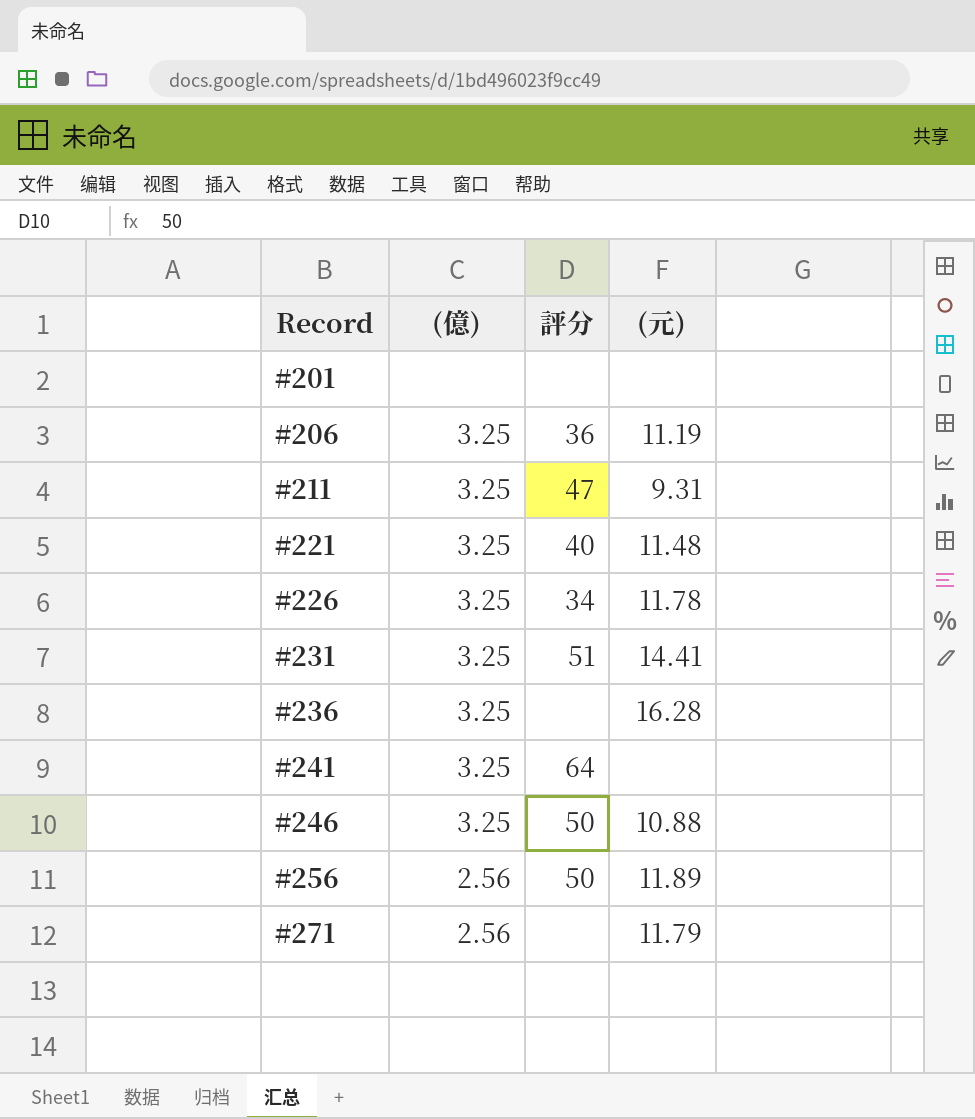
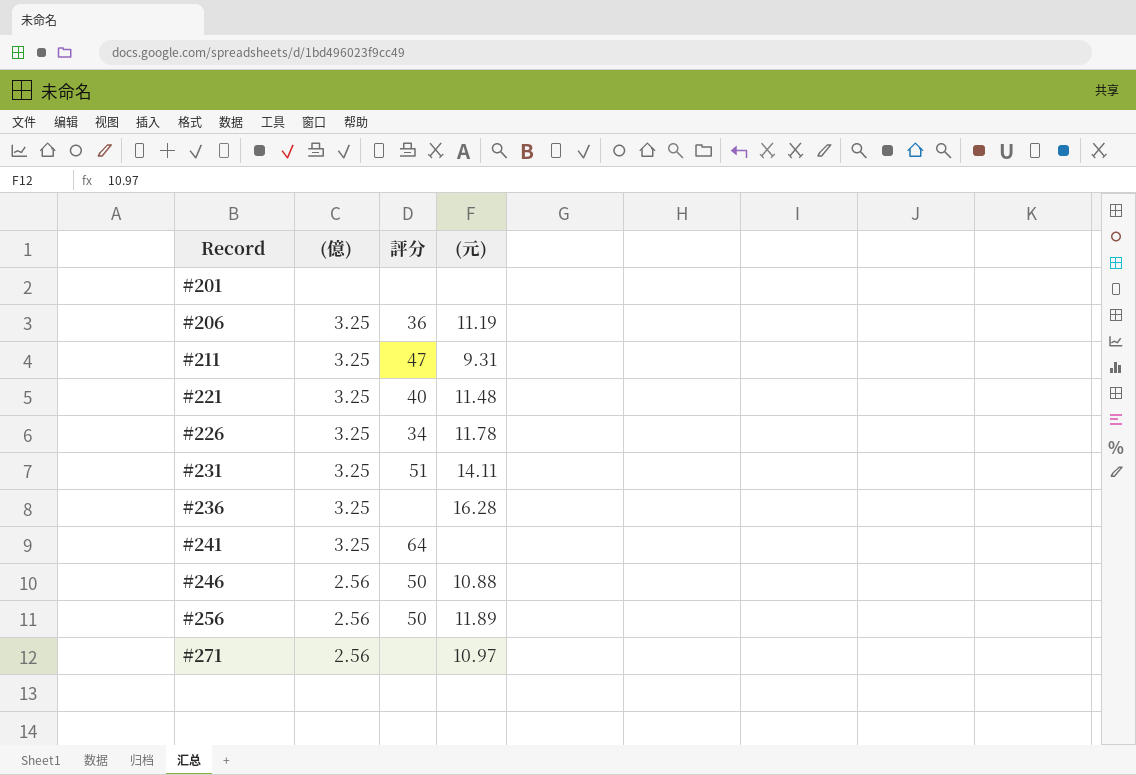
#231 | (元): 14.41 -> 14.11
#246 | (億): 3.25 -> 2.56
#271 | (元): 11.79 -> 10.97

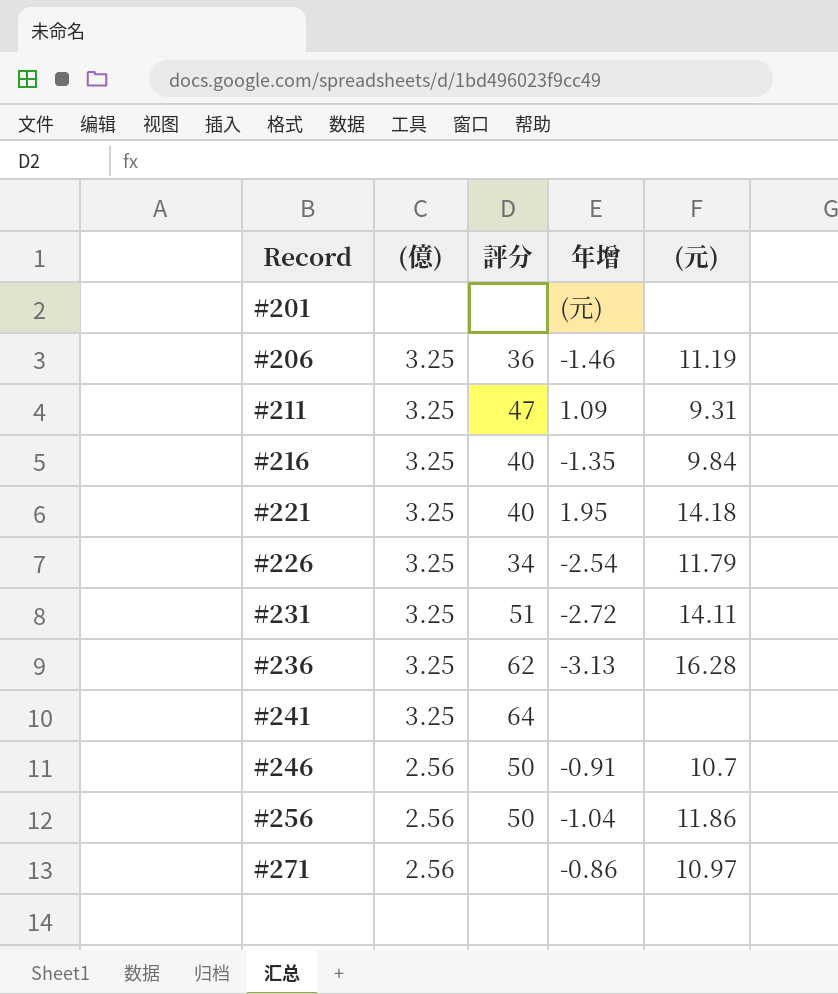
column 年增 | position: none -> 4
row #216: none -> 3.25 | 40 | -1.35 | 9.84
#221 | (元): 11.48 -> 14.18
#226 | (元): 11.78 -> 11.79
#236 | 評分: none -> 62
#246 | (元): 10.88 -> 10.7
#256 | (元): 11.89 -> 11.86

